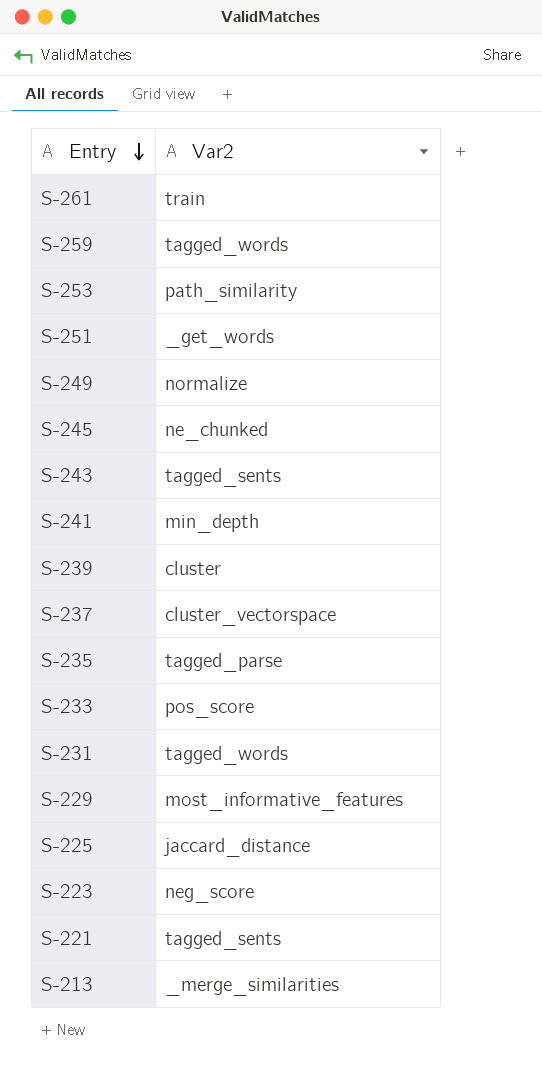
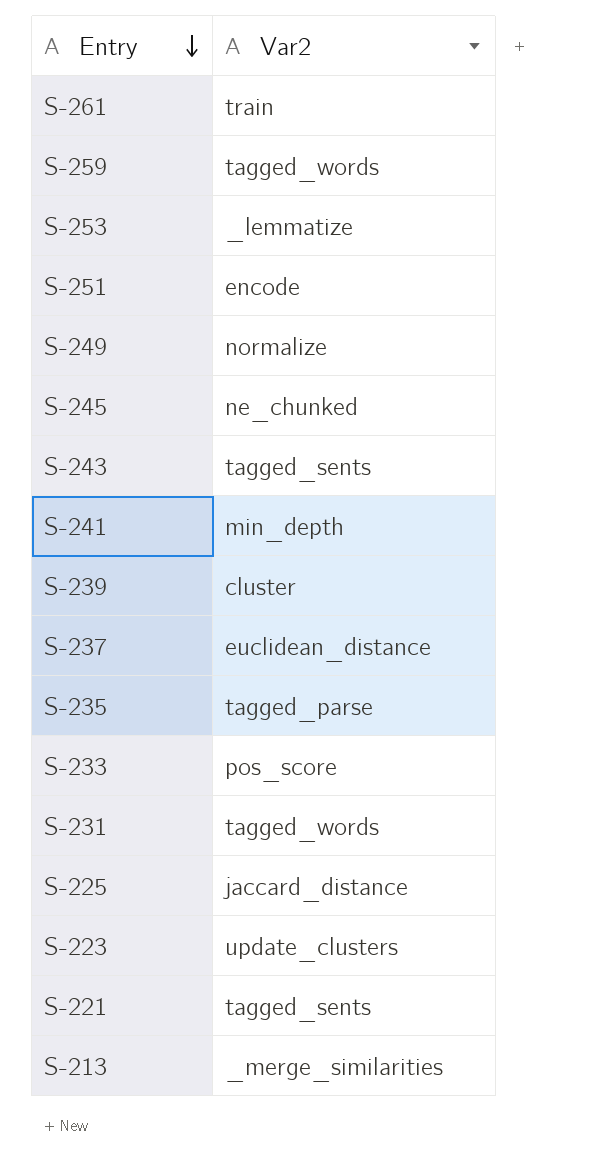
row S-229: most_informative_features -> none
S-253 | Var2: path_similarity -> _lemmatize
S-251 | Var2: _get_words -> encode
S-237 | Var2: cluster_vectorspace -> euclidean_distance
S-223 | Var2: neg_score -> update_clusters

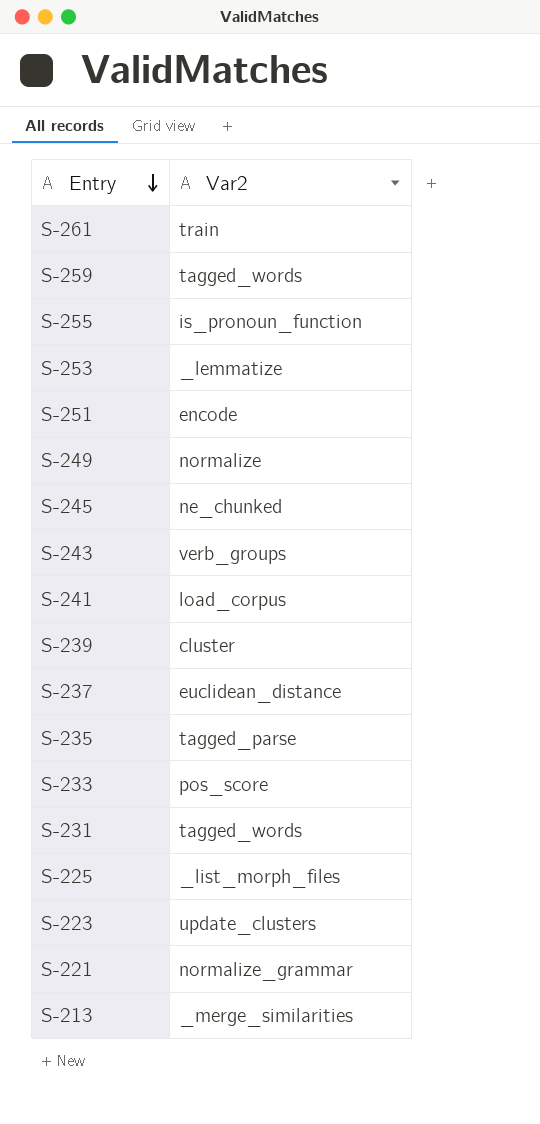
row S-255: none -> is_pronoun_function
S-243 | Var2: tagged_sents -> verb_groups
S-241 | Var2: min_depth -> load_corpus
S-225 | Var2: jaccard_distance -> _list_morph_files
S-221 | Var2: tagged_sents -> normalize_grammar

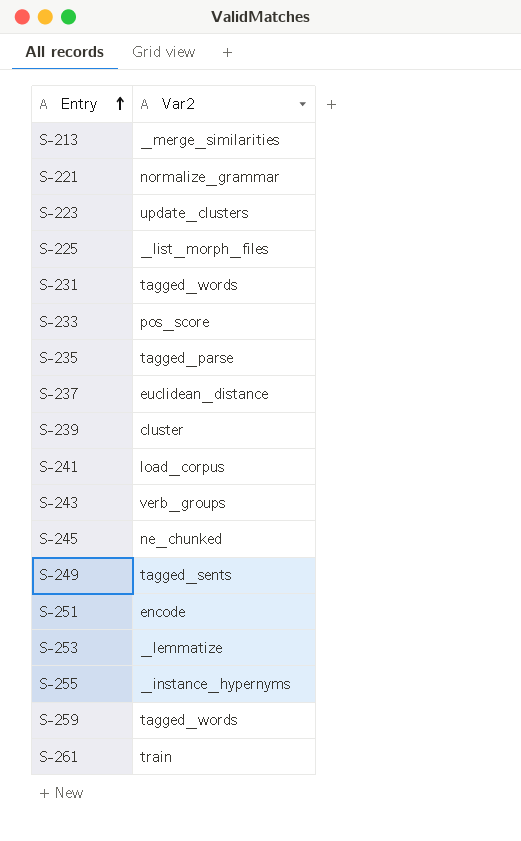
row order: Entry descending -> Entry ascending
S-249 | Var2: normalize -> tagged_sents
S-255 | Var2: is_pronoun_function -> _instance_hypernyms

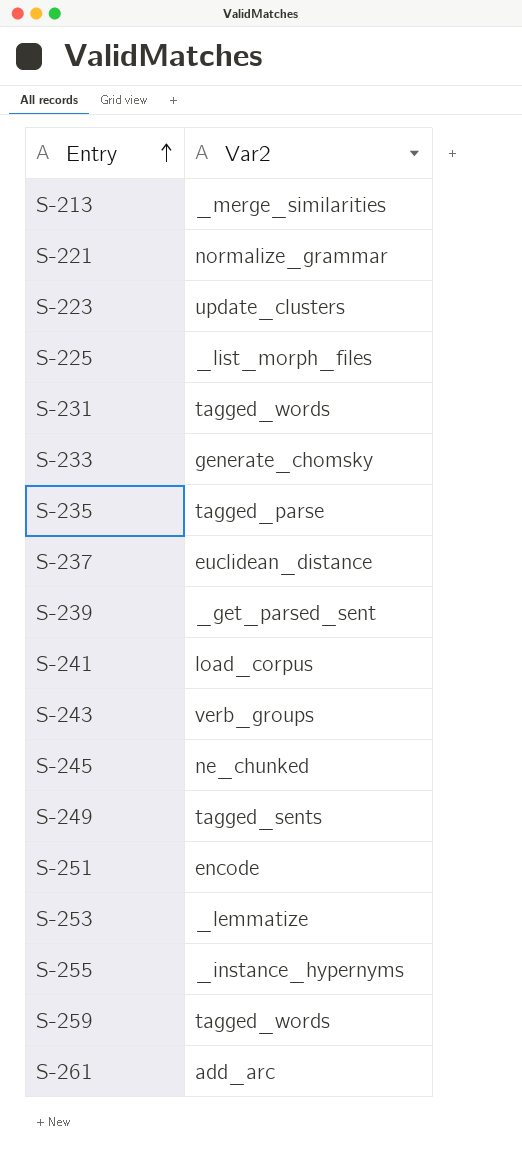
S-233 | Var2: pos_score -> generate_chomsky
S-239 | Var2: cluster -> _get_parsed_sent
S-261 | Var2: train -> add_arc

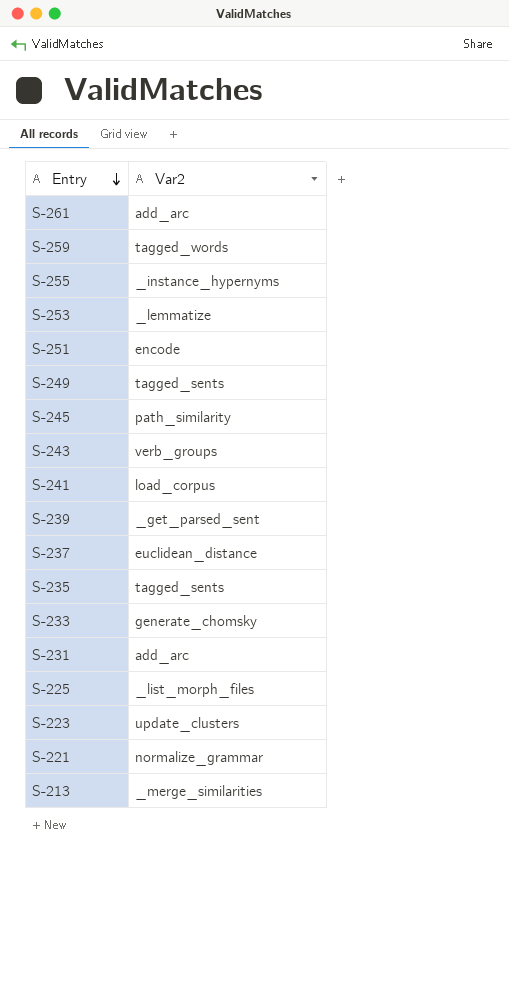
row order: Entry ascending -> Entry descending
S-245 | Var2: ne_chunked -> path_similarity
S-235 | Var2: tagged_parse -> tagged_sents
S-231 | Var2: tagged_words -> add_arc

